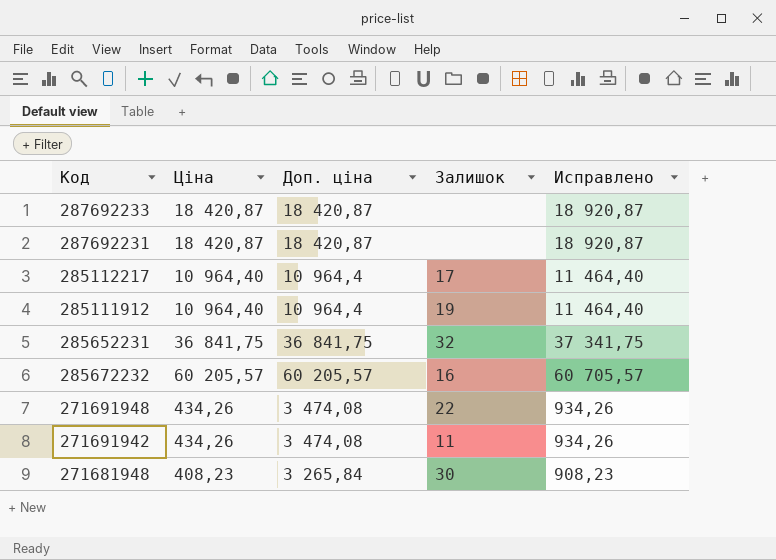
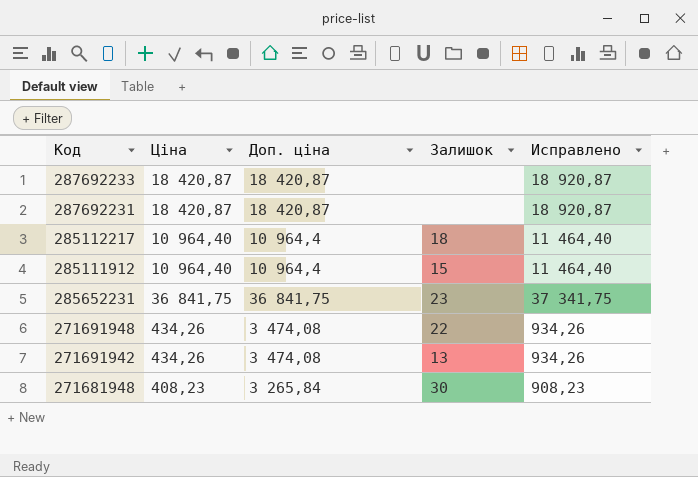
row 285672232: 60 205,57 | 60 205,57 | 16 | 60 705,57 -> none
285112217 | Залишок: 17 -> 18
285111912 | Залишок: 19 -> 15
285652231 | Залишок: 32 -> 23
271691942 | Залишок: 11 -> 13

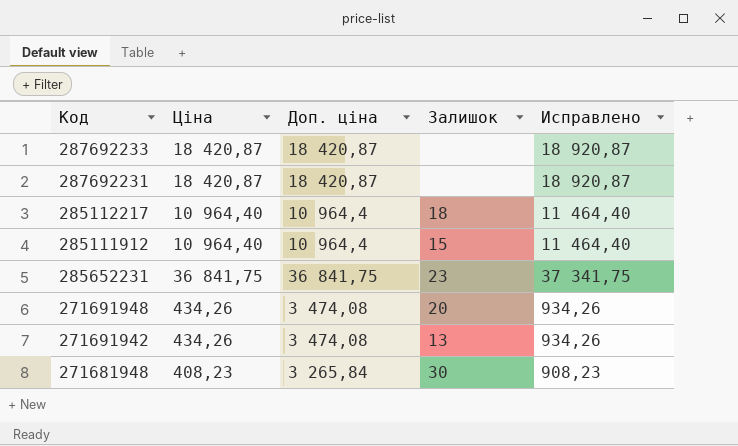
271691948 | Залишок: 22 -> 20

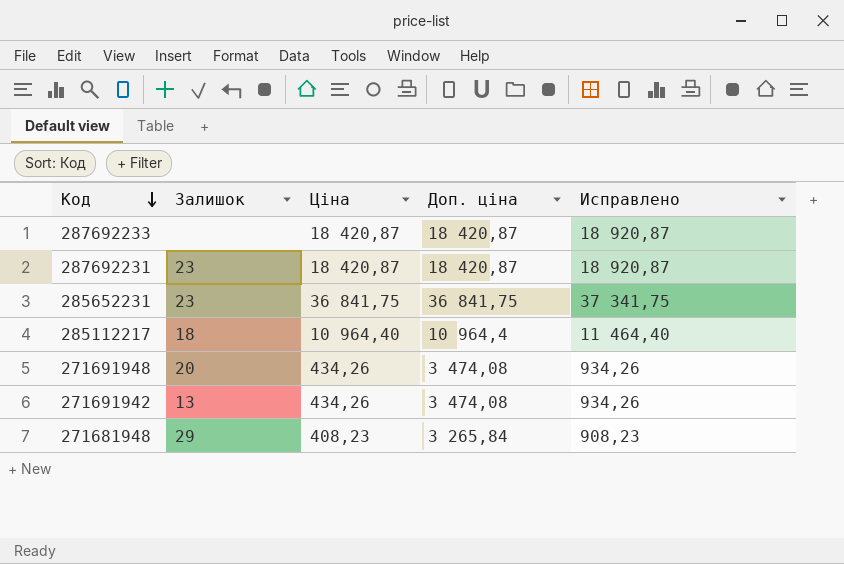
row order: none -> Код descending
column Залишок | position: 4 -> 2
row 285111912: 10 964,40 | 10 964,4 | 15 | 11 464,40 -> none
287692231 | Залишок: none -> 23
271681948 | Залишок: 30 -> 29

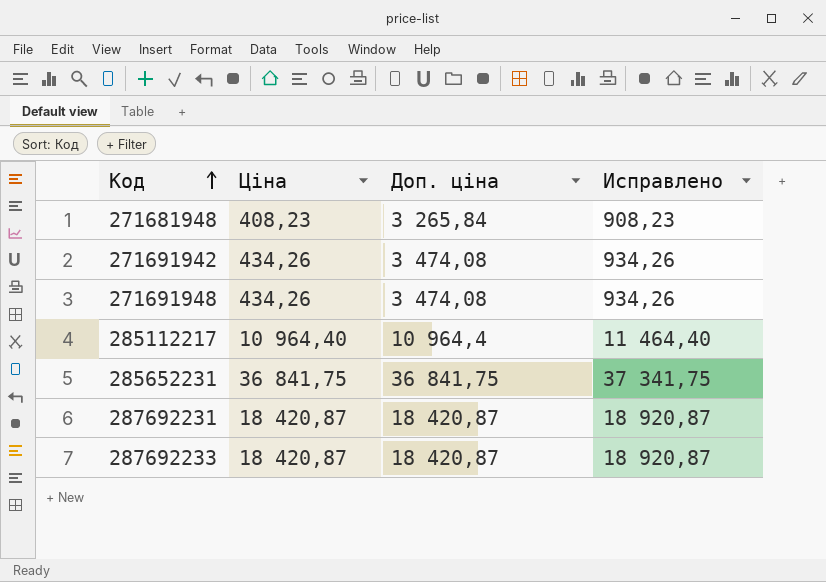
row order: Код descending -> Код ascending
column Залишок | position: 2 -> none

